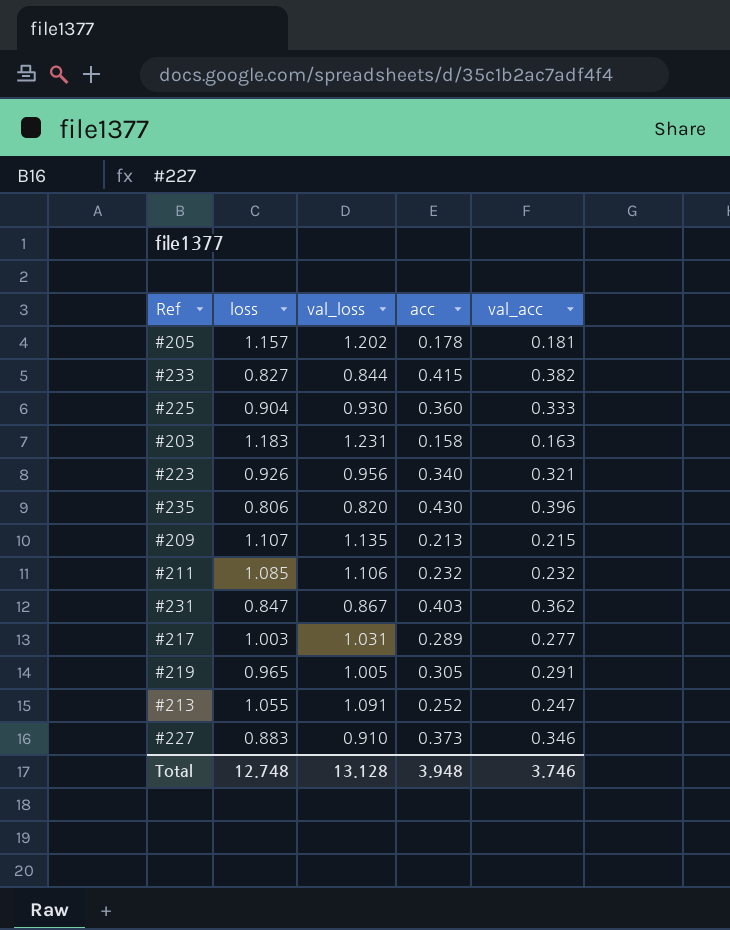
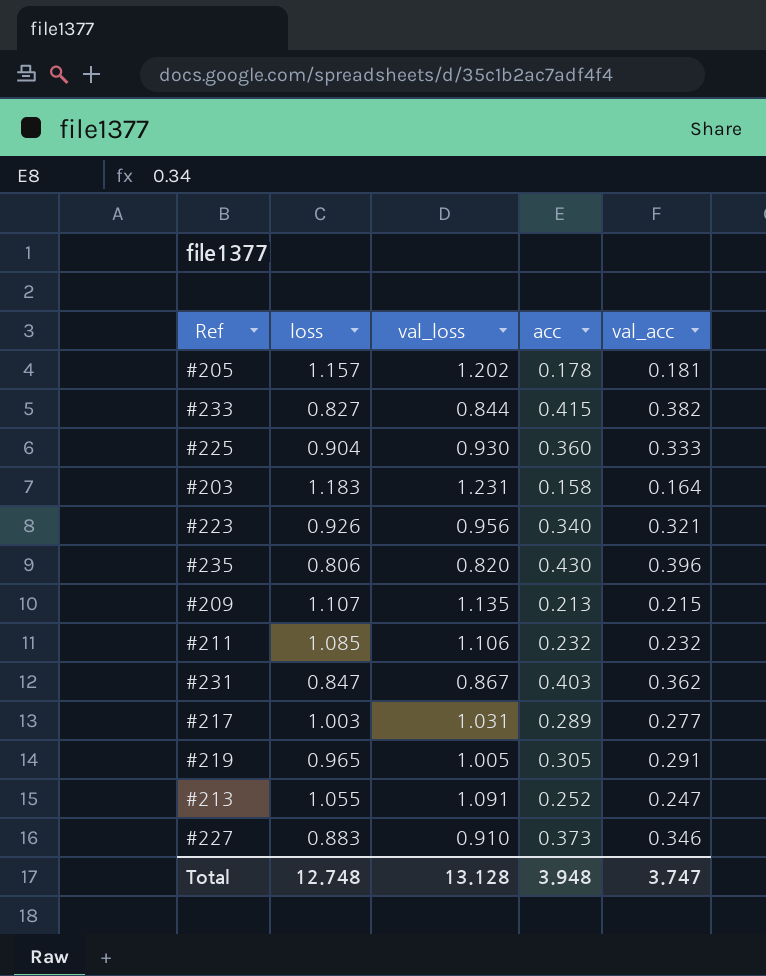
#203 | val_acc: 0.163 -> 0.164
Total | val_acc: 3.746 -> 3.747

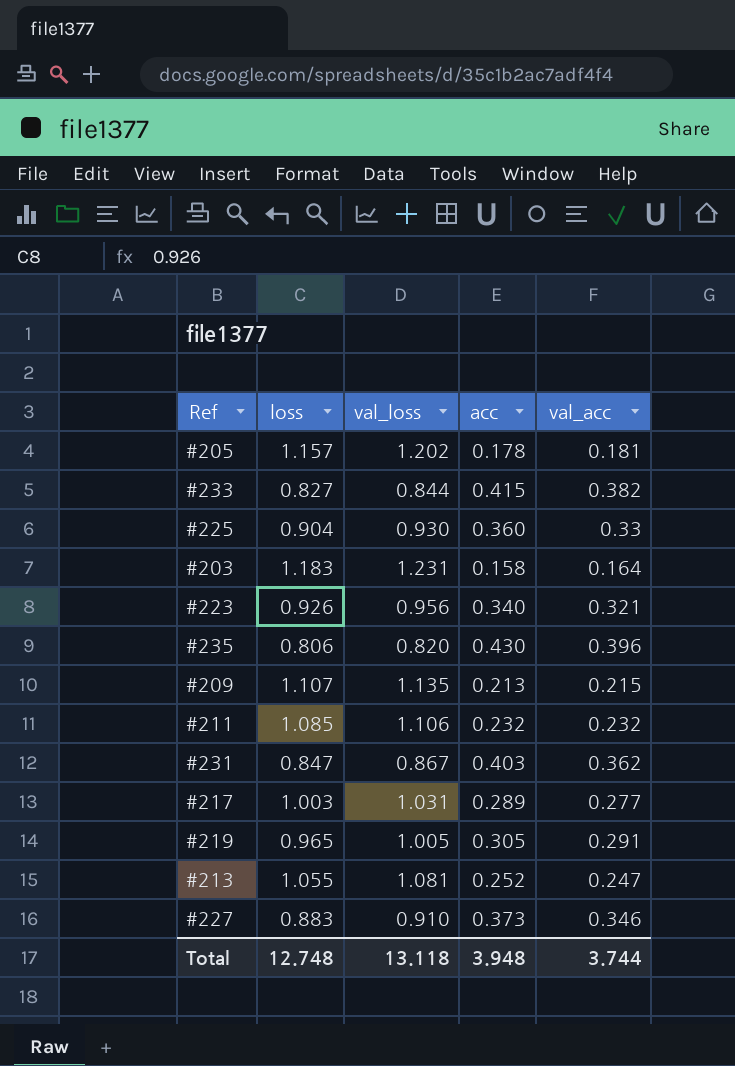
#225 | val_acc: 0.333 -> 0.33
#213 | val_loss: 1.091 -> 1.081
Total | val_loss: 13.128 -> 13.118
Total | val_acc: 3.747 -> 3.744

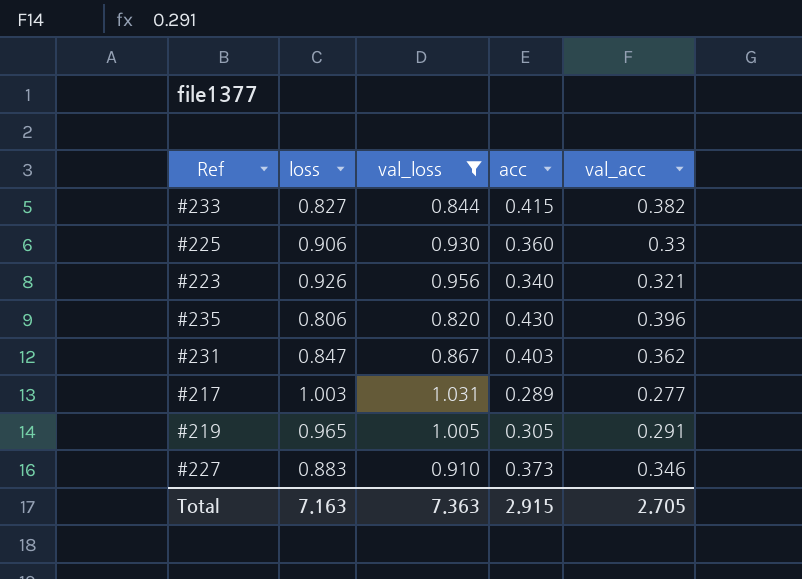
filter: none -> val_loss <= 1.031
#225 | loss: 0.904 -> 0.906
Total | loss: 12.748 -> 7.163
Total | val_loss: 13.118 -> 7.363
Total | acc: 3.948 -> 2.915
Total | val_acc: 3.744 -> 2.705

